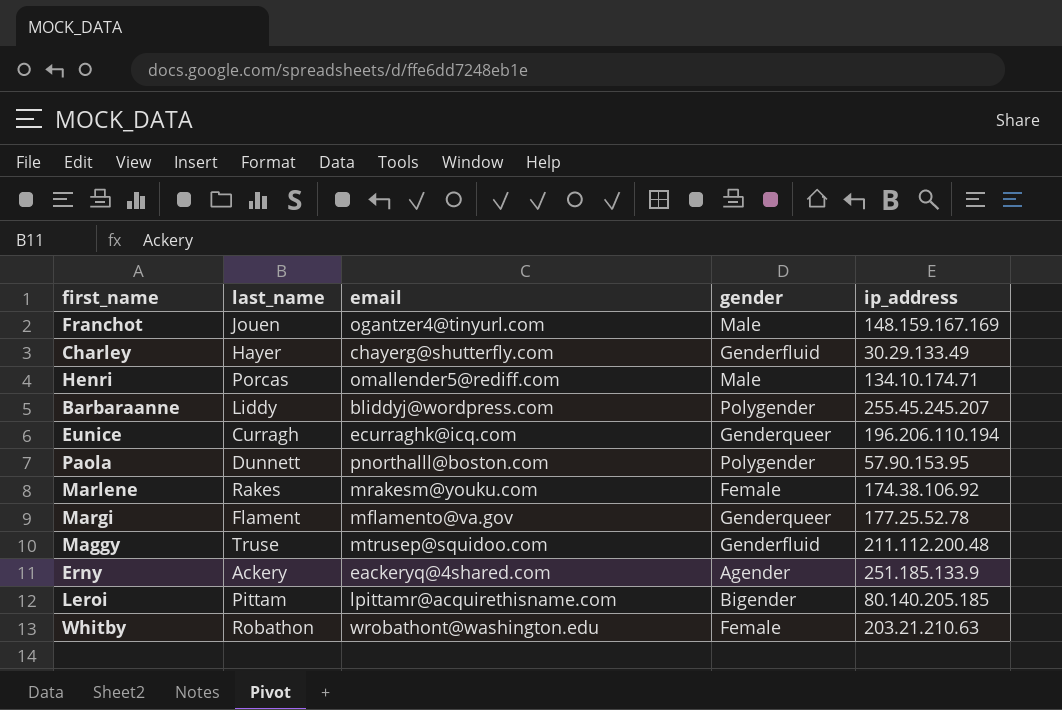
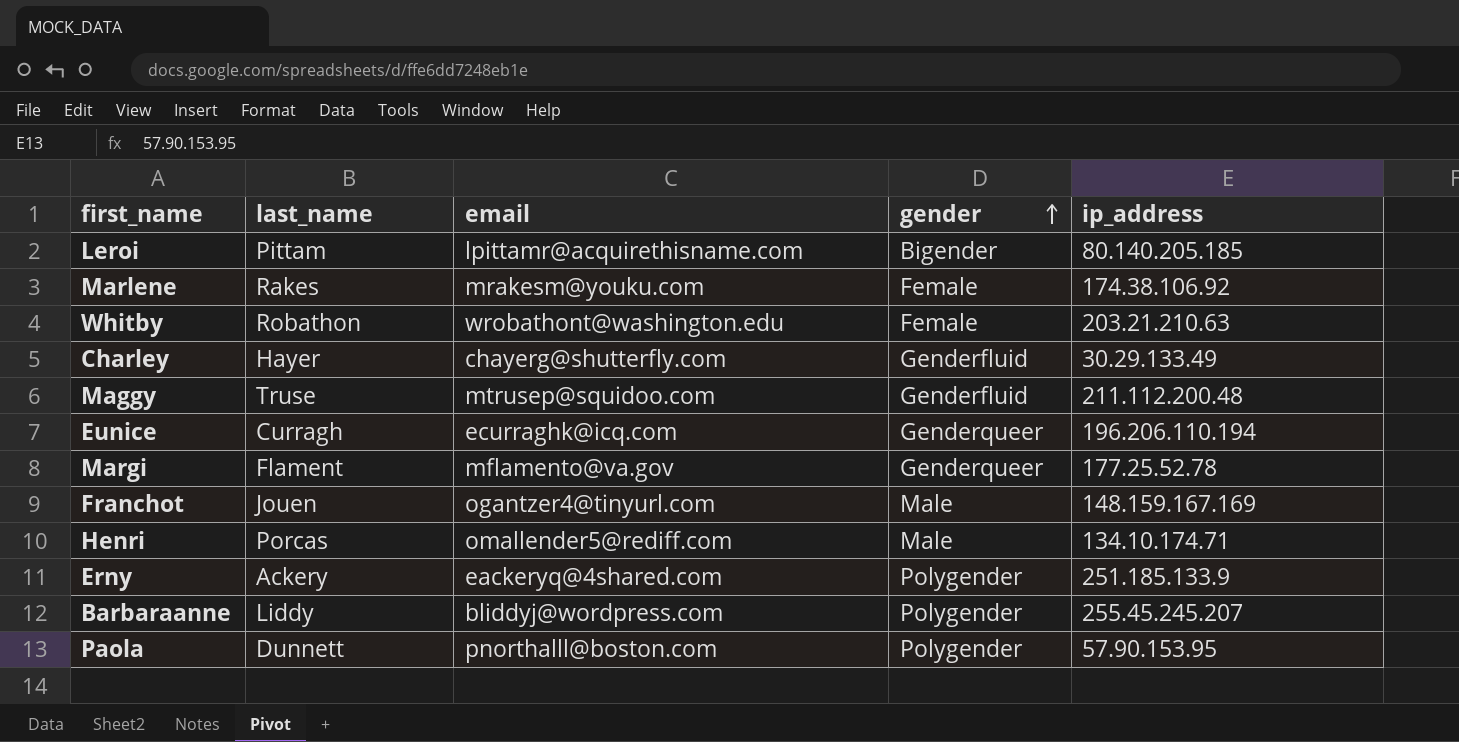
row order: none -> gender ascending
Erny | gender: Agender -> Polygender

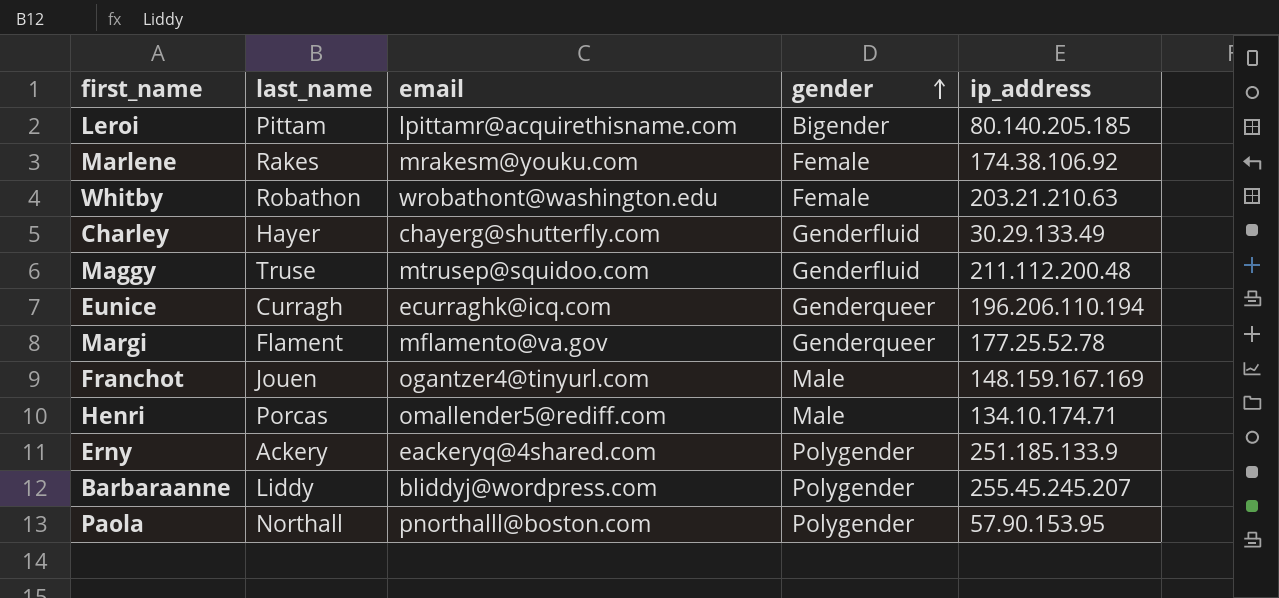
Paola | last_name: Dunnett -> Northall

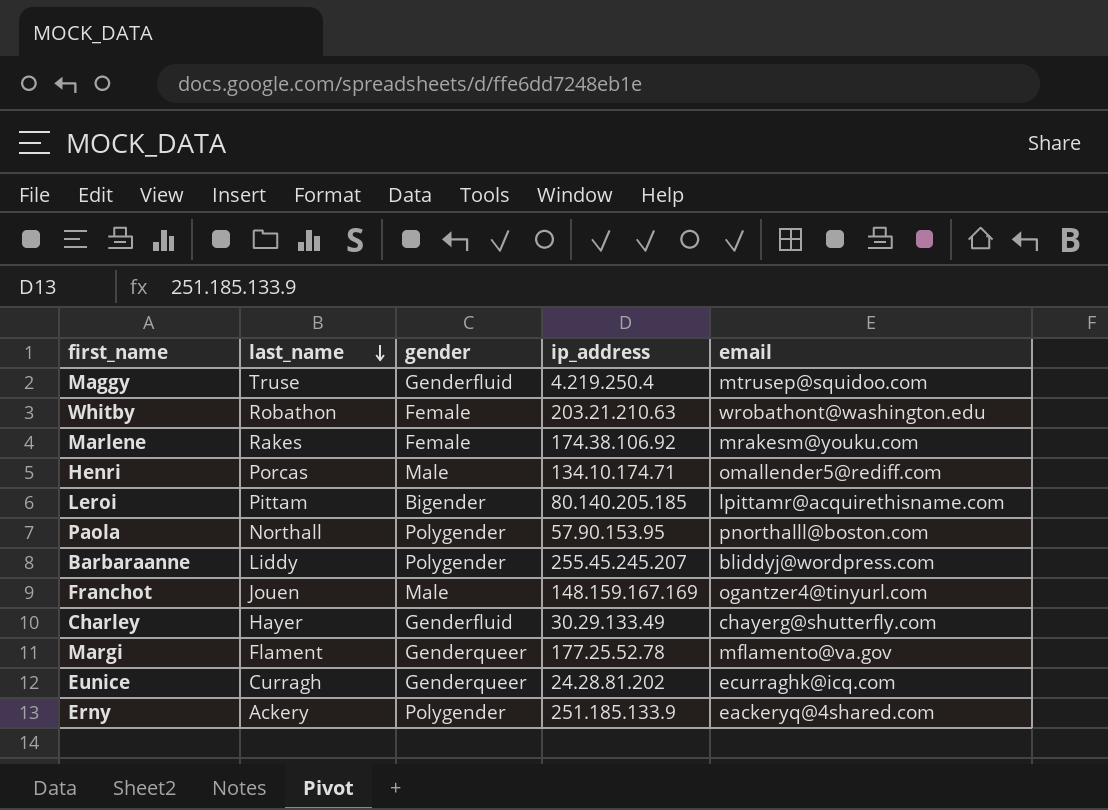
row order: gender ascending -> last_name descending
column email | position: 3 -> 5
Maggy | ip_address: 211.112.200.48 -> 4.219.250.4
Eunice | ip_address: 196.206.110.194 -> 24.28.81.202

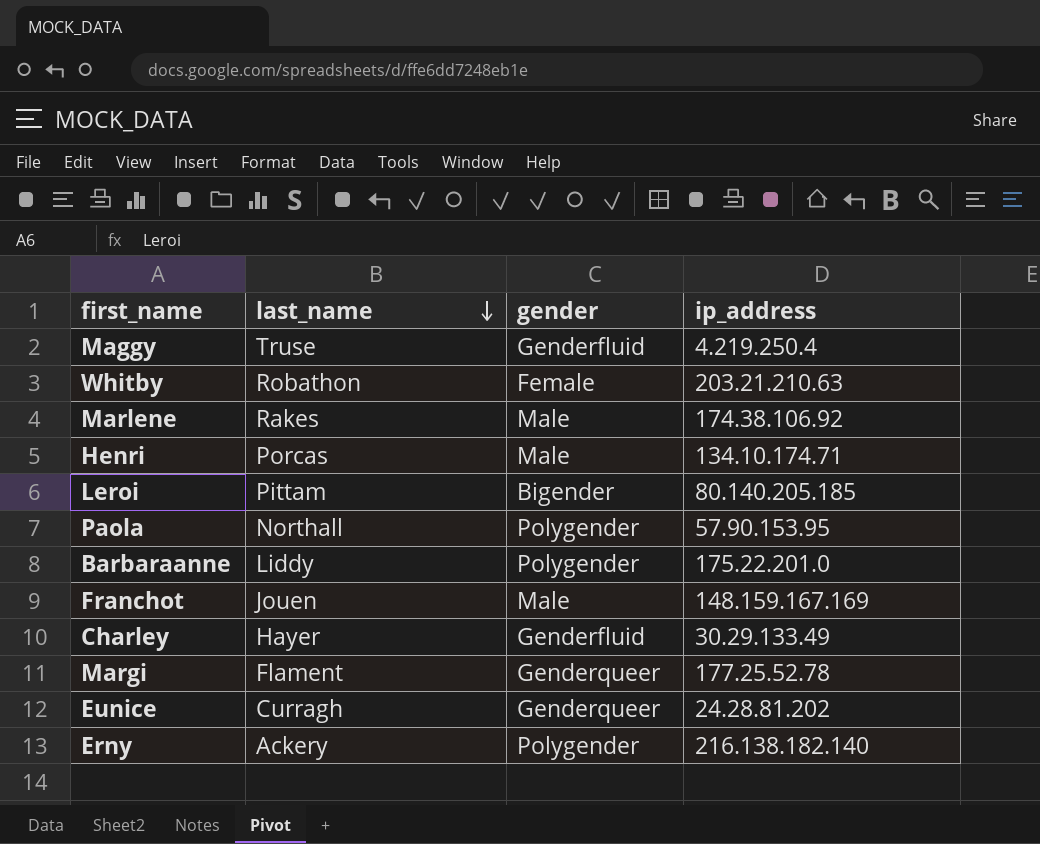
column email | position: 5 -> none
Marlene | gender: Female -> Male
Barbaraanne | ip_address: 255.45.245.207 -> 175.22.201.0
Erny | ip_address: 251.185.133.9 -> 216.138.182.140

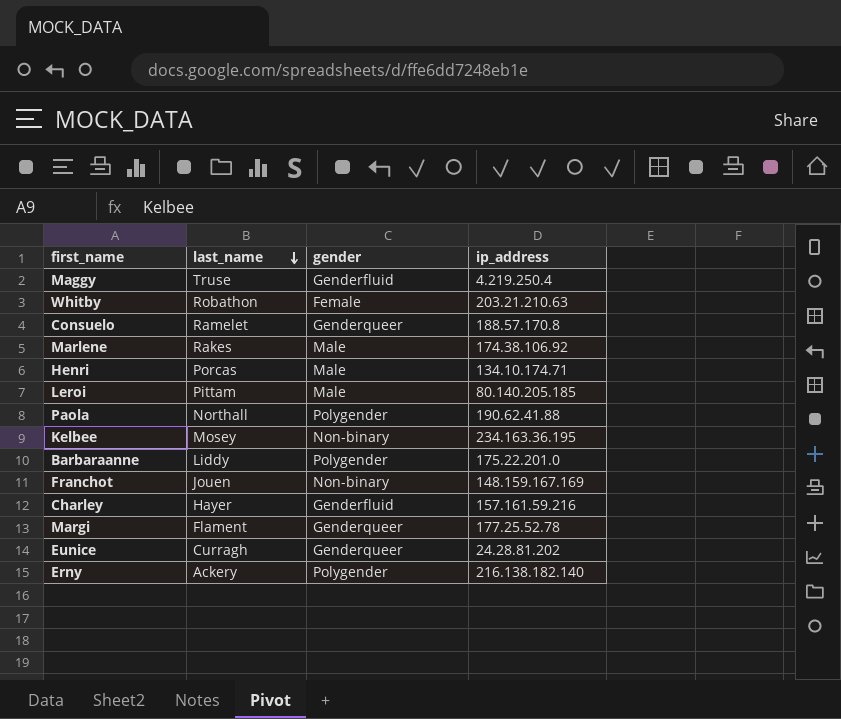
row Consuelo: none -> Ramelet | Genderqueer | 188.57.170.8
Leroi | gender: Bigender -> Male
Paola | ip_address: 57.90.153.95 -> 190.62.41.88
row Kelbee: none -> Mosey | Non-binary | 234.163.36.195
Franchot | gender: Male -> Non-binary
Charley | ip_address: 30.29.133.49 -> 157.161.59.216

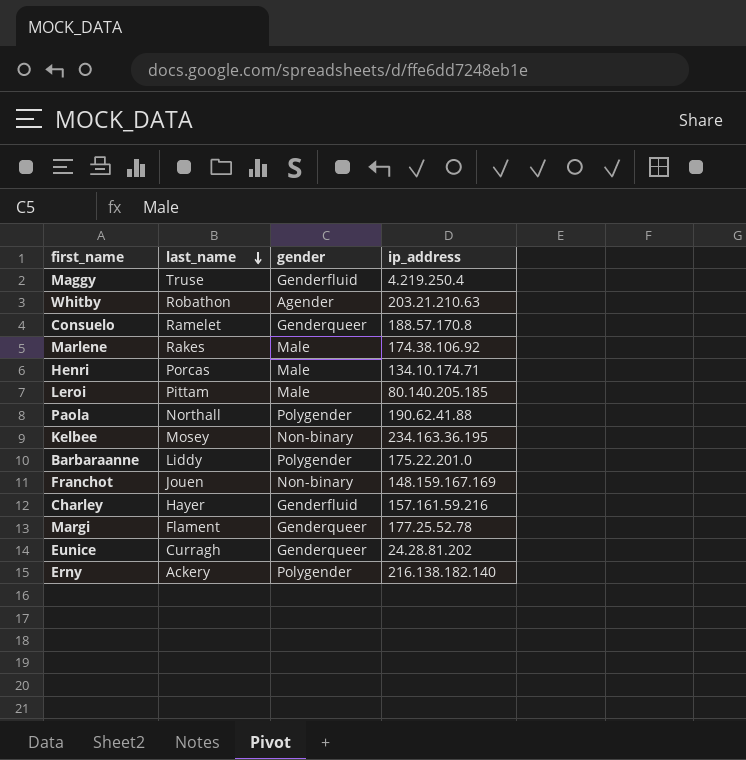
Whitby | gender: Female -> Agender

